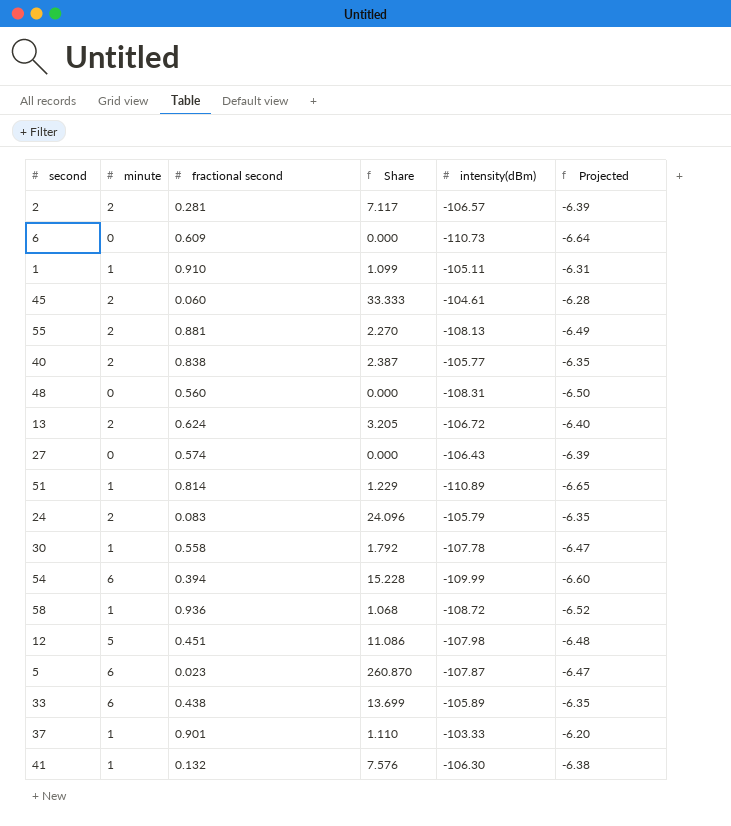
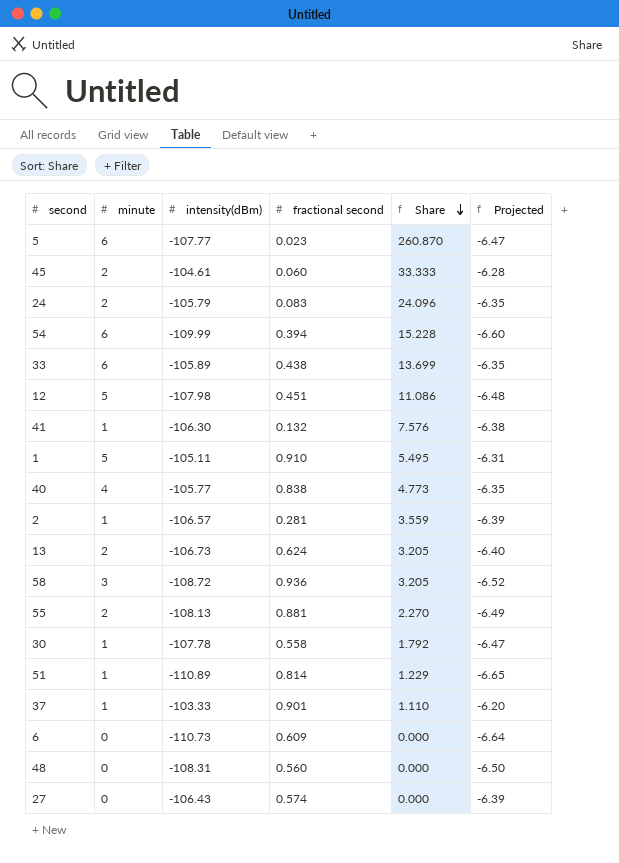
row order: none -> Share descending
column intensity(dBm) | position: 5 -> 3
5 | intensity(dBm): -107.87 -> -107.77
1 | minute: 1 -> 5
1 | Share: 1.099 -> 5.495
40 | minute: 2 -> 4
40 | Share: 2.387 -> 4.773
2 | minute: 2 -> 1
2 | Share: 7.117 -> 3.559
13 | intensity(dBm): -106.72 -> -106.73
58 | minute: 1 -> 3
58 | Share: 1.068 -> 3.205

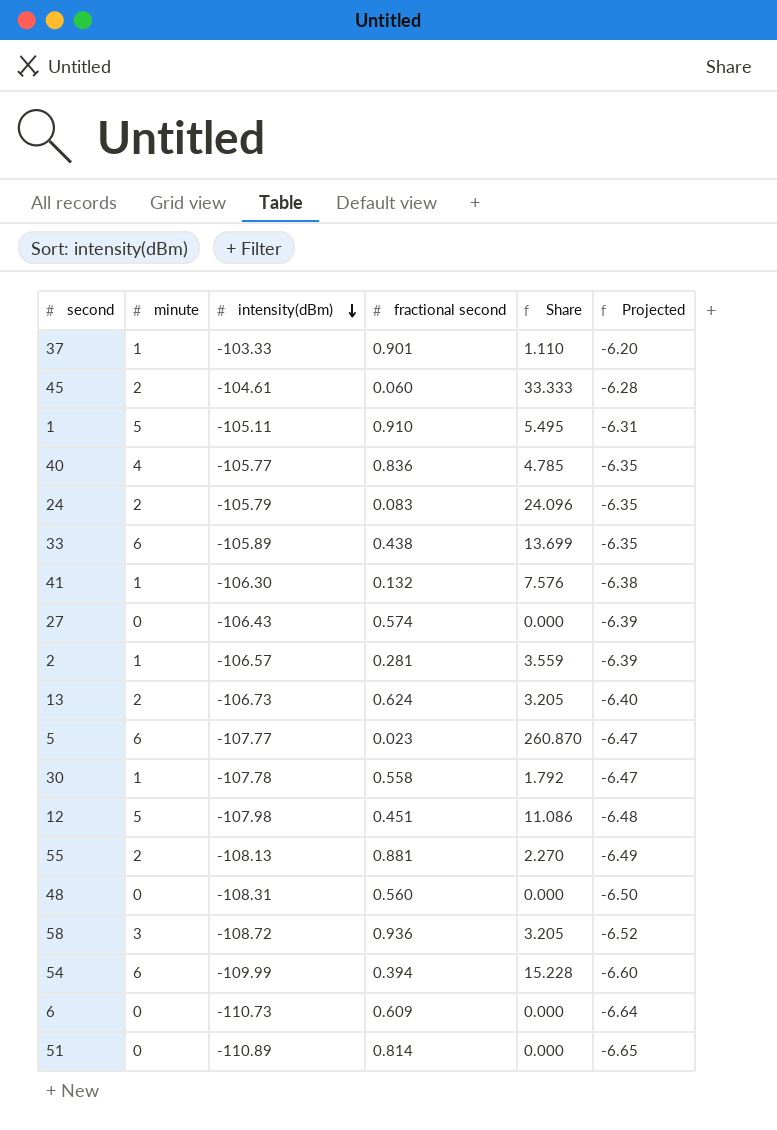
row order: Share descending -> intensity(dBm) descending
40 | fractional second: 0.838 -> 0.836
40 | Share: 4.773 -> 4.785
51 | minute: 1 -> 0
51 | Share: 1.229 -> 0.000

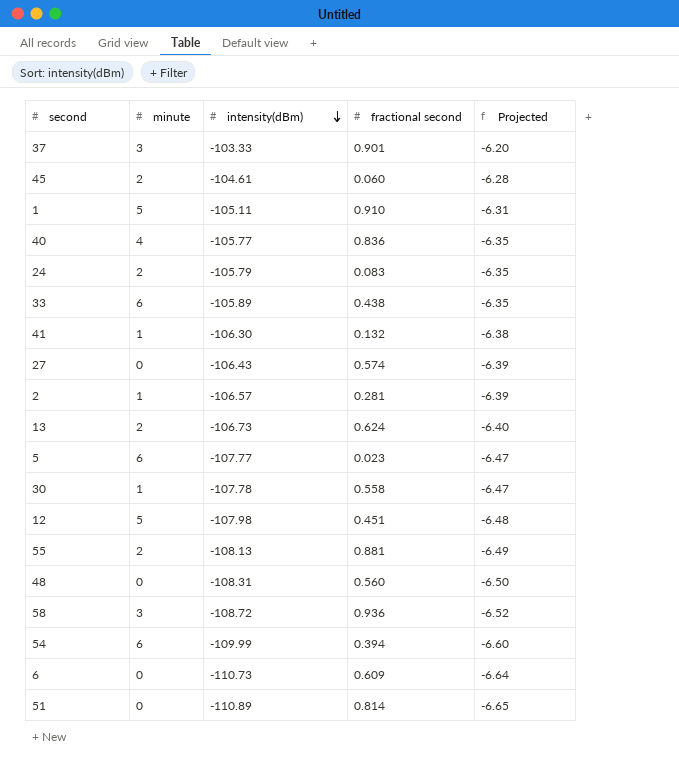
column Share | formula: [minute] / [fractional second] -> none
37 | minute: 1 -> 3

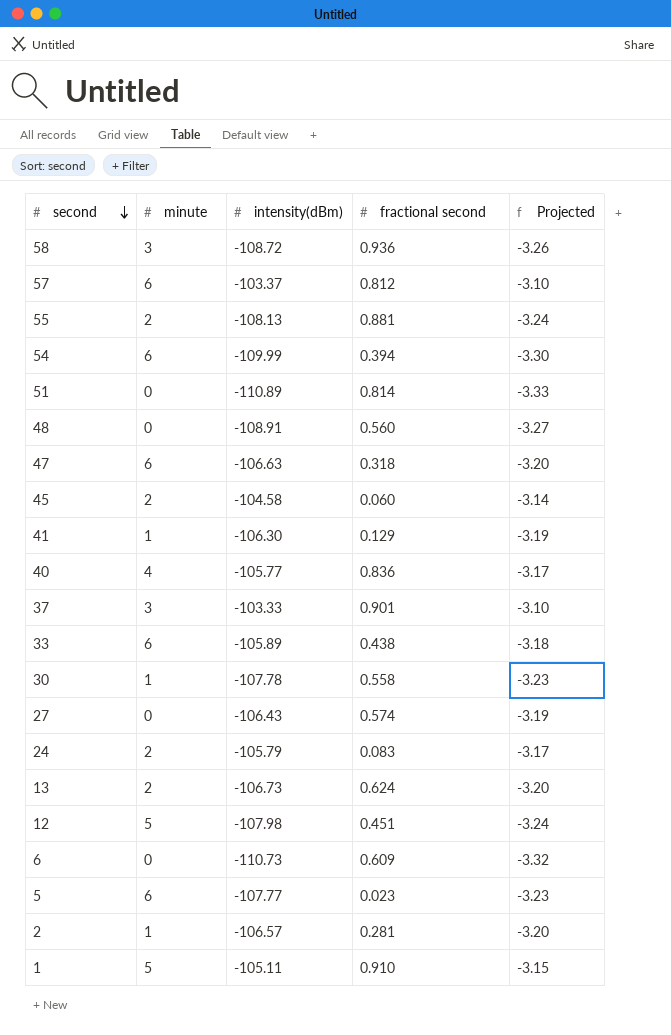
row order: intensity(dBm) descending -> second descending
column Projected | formula: [intensity(dBm)] * 0.06 -> [intensity(dBm)] * 0.03
row 57: none -> 6 | -103.37 | 0.812 | -3.10
48 | intensity(dBm): -108.31 -> -108.91
row 47: none -> 6 | -106.63 | 0.318 | -3.20
45 | intensity(dBm): -104.61 -> -104.58
41 | fractional second: 0.132 -> 0.129

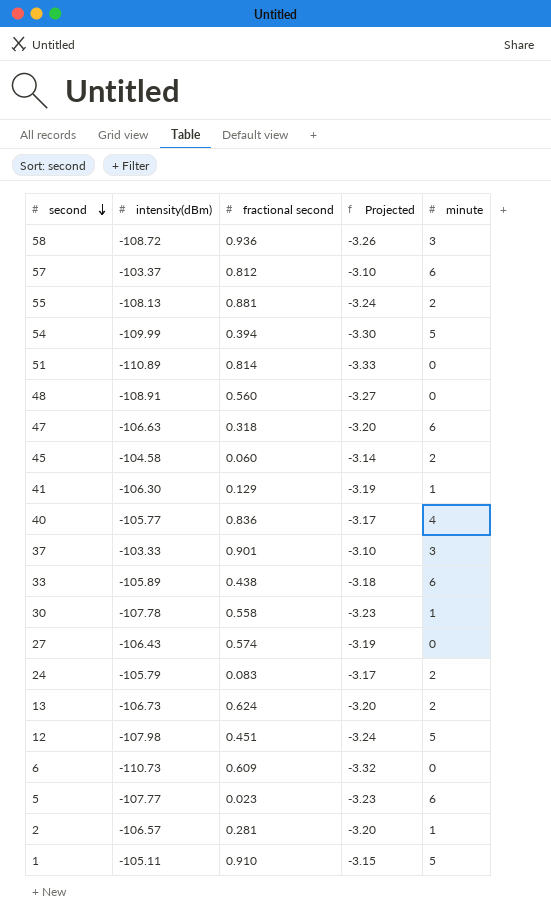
column minute | position: 2 -> 5
54 | minute: 6 -> 5

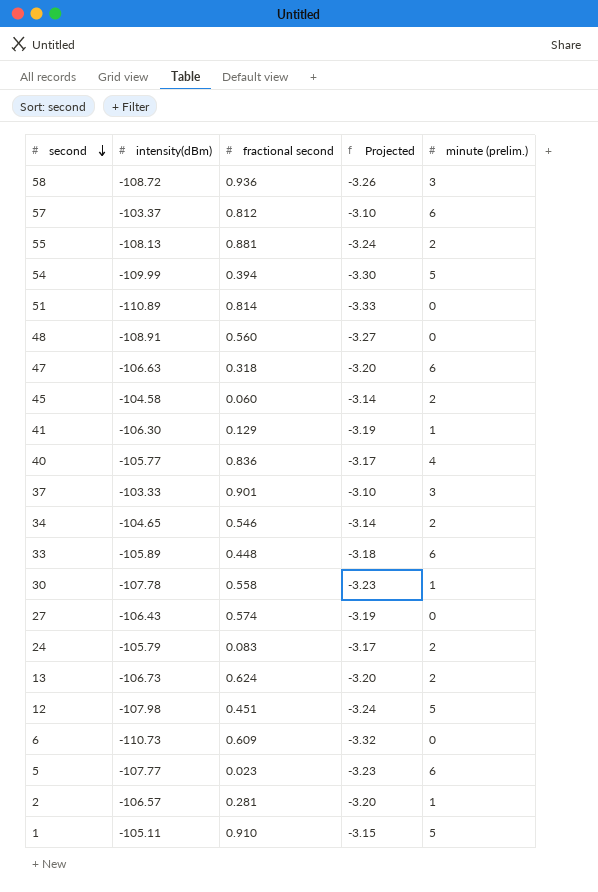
column name: minute -> minute (prelim.)
row 34: none -> -104.65 | 0.546 | -3.14 | 2
33 | fractional second: 0.438 -> 0.448

